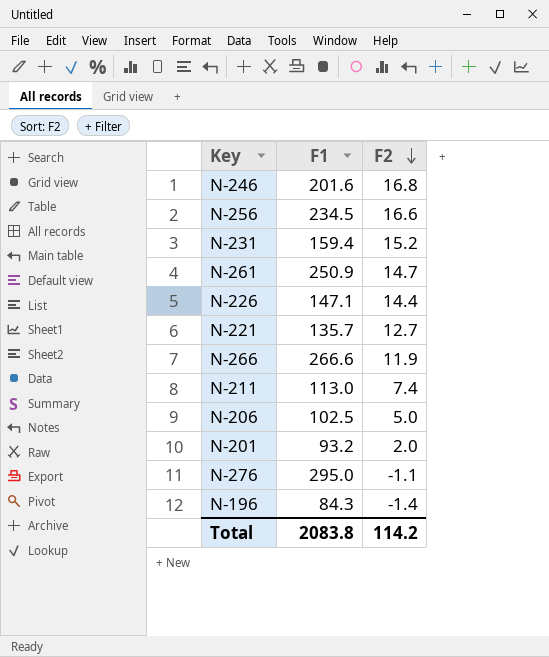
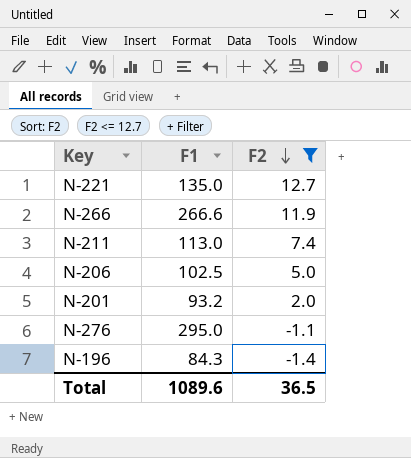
filter: none -> F2 <= 12.7
N-221 | F1: 135.7 -> 135.0
Total | F1: 2083.8 -> 1089.6
Total | F2: 114.2 -> 36.5

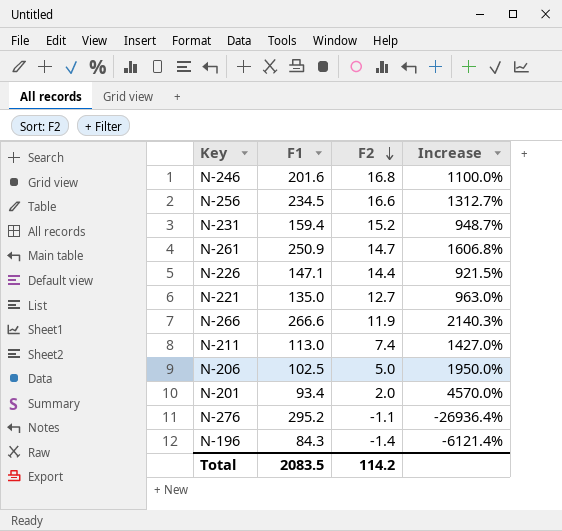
filter: F2 <= 12.7 -> none
column Increase | formula: none -> ([F1] - [F2]) / [F2]
N-201 | F1: 93.2 -> 93.4
N-276 | F1: 295.0 -> 295.2
Total | F1: 1089.6 -> 2083.5
Total | F2: 36.5 -> 114.2

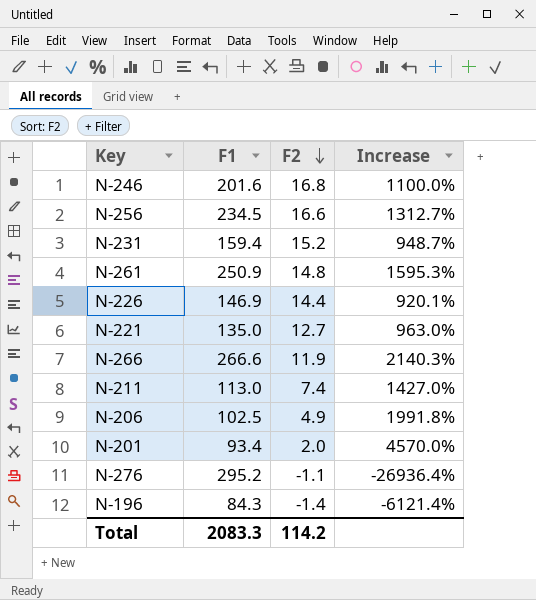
N-261 | F2: 14.7 -> 14.8
N-261 | Increase: 1606.8% -> 1595.3%
N-226 | F1: 147.1 -> 146.9
N-226 | Increase: 921.5% -> 920.1%
N-206 | F2: 5.0 -> 4.9
N-206 | Increase: 1950.0% -> 1991.8%
Total | F1: 2083.5 -> 2083.3

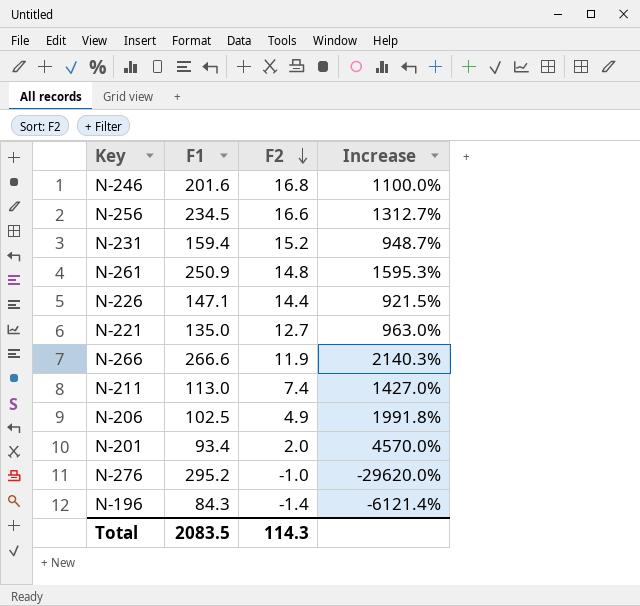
N-226 | F1: 146.9 -> 147.1
N-226 | Increase: 920.1% -> 921.5%
N-276 | F2: -1.1 -> -1.0
N-276 | Increase: -26936.4% -> -29620.0%
Total | F1: 2083.3 -> 2083.5
Total | F2: 114.2 -> 114.3

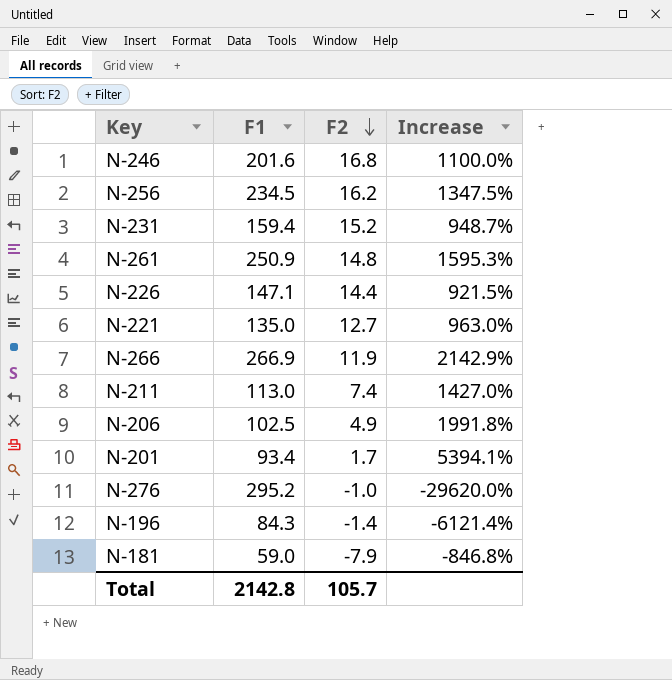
N-256 | F2: 16.6 -> 16.2
N-256 | Increase: 1312.7% -> 1347.5%
N-266 | F1: 266.6 -> 266.9
N-266 | Increase: 2140.3% -> 2142.9%
N-201 | F2: 2.0 -> 1.7
N-201 | Increase: 4570.0% -> 5394.1%
row N-181: none -> 59.0 | -7.9 | -846.8%
Total | F1: 2083.5 -> 2142.8
Total | F2: 114.3 -> 105.7

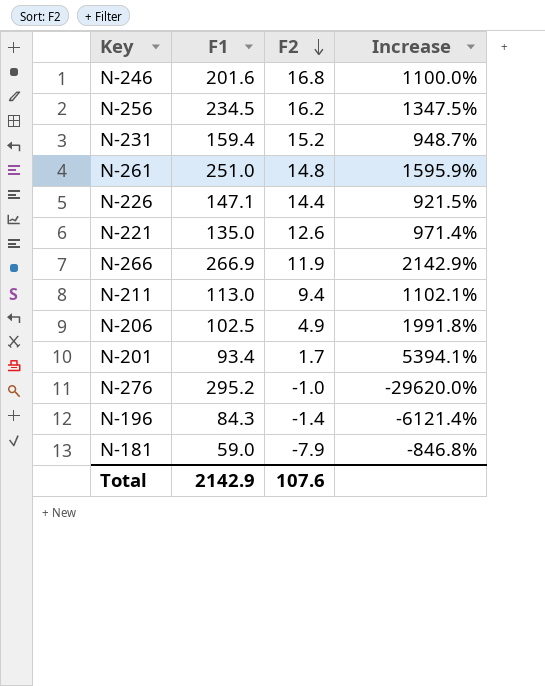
N-261 | F1: 250.9 -> 251.0
N-261 | Increase: 1595.3% -> 1595.9%
N-221 | F2: 12.7 -> 12.6
N-221 | Increase: 963.0% -> 971.4%
N-211 | F2: 7.4 -> 9.4
N-211 | Increase: 1427.0% -> 1102.1%
Total | F1: 2142.8 -> 2142.9
Total | F2: 105.7 -> 107.6

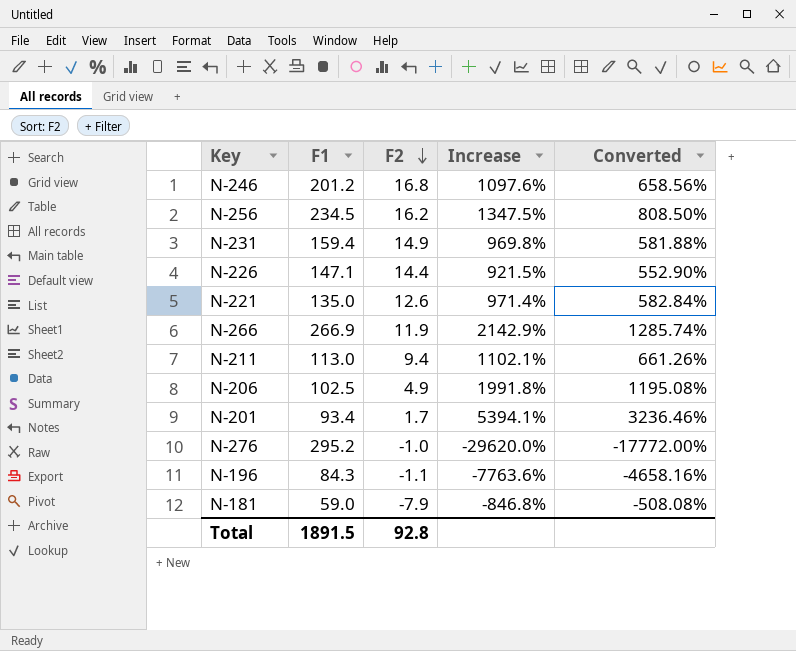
column Converted | formula: none -> [Increase] * 0.6
row N-261: 251.0 | 14.8 | 1595.9% -> none
N-246 | F1: 201.6 -> 201.2
N-246 | Increase: 1100.0% -> 1097.6%
N-231 | F2: 15.2 -> 14.9
N-231 | Increase: 948.7% -> 969.8%
N-196 | F2: -1.4 -> -1.1
N-196 | Increase: -6121.4% -> -7763.6%
Total | F1: 2142.9 -> 1891.5
Total | F2: 107.6 -> 92.8

